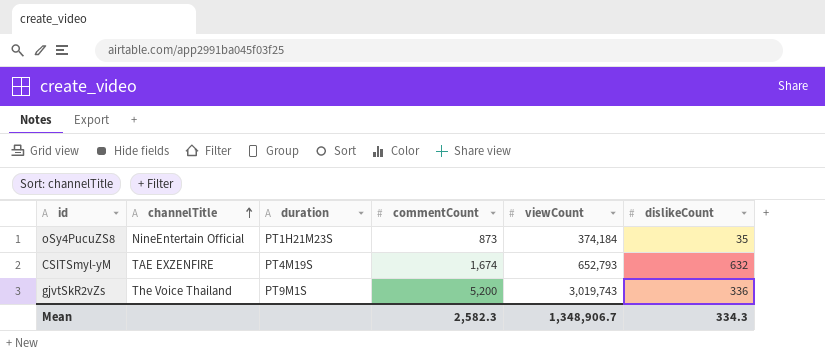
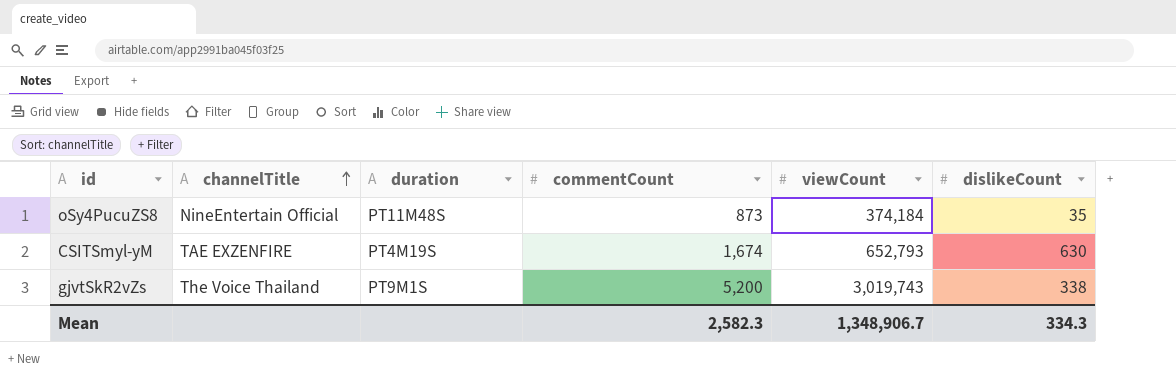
oSy4PucuZS8 | duration: PT1H21M23S -> PT11M48S
CSITSmyl-yM | dislikeCount: 632 -> 630
gjvtSkR2vZs | dislikeCount: 336 -> 338

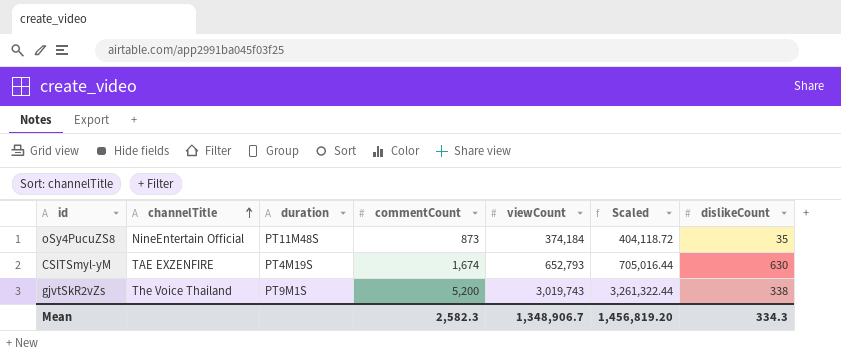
column Scaled | formula: none -> [viewCount] * 1.08

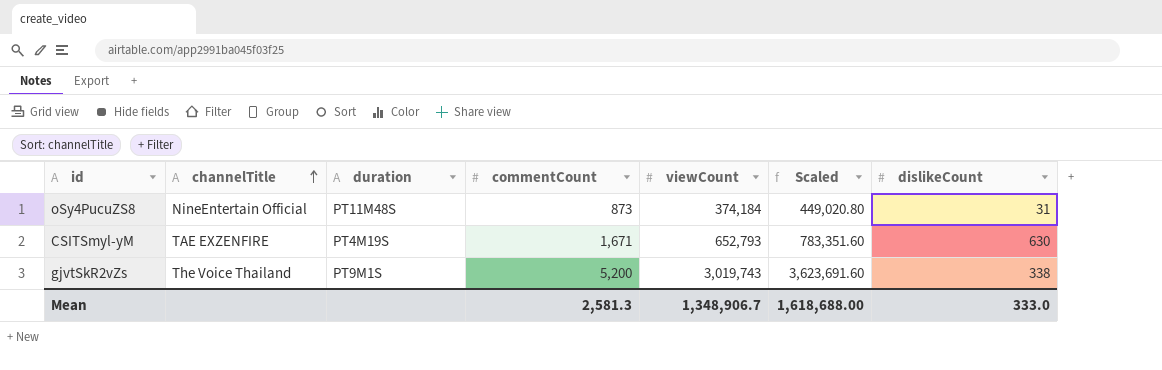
column Scaled | formula: [viewCount] * 1.08 -> [viewCount] * 1.2
oSy4PucuZS8 | dislikeCount: 35 -> 31
CSITSmyl-yM | commentCount: 1,674 -> 1,671
Mean | commentCount: 2,582.3 -> 2,581.3
Mean | Scaled: 1,456,819.20 -> 1,618,688.00
Mean | dislikeCount: 334.3 -> 333.0

